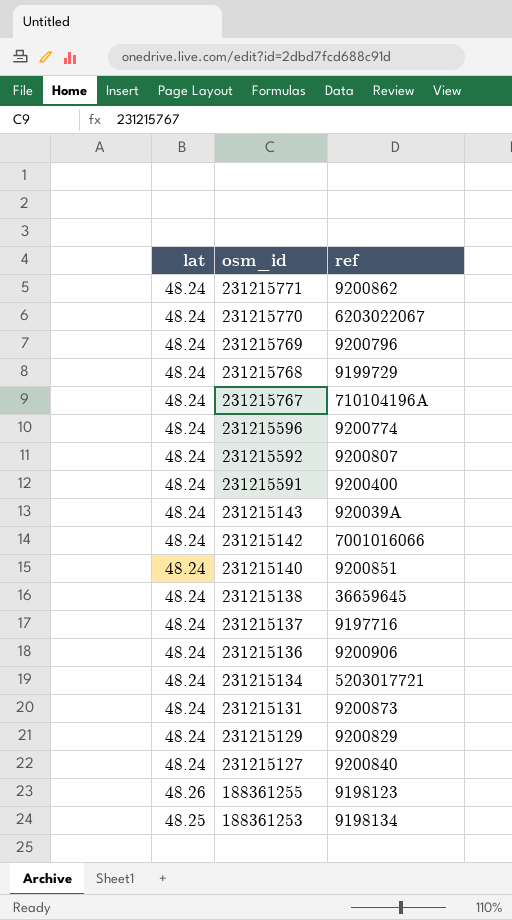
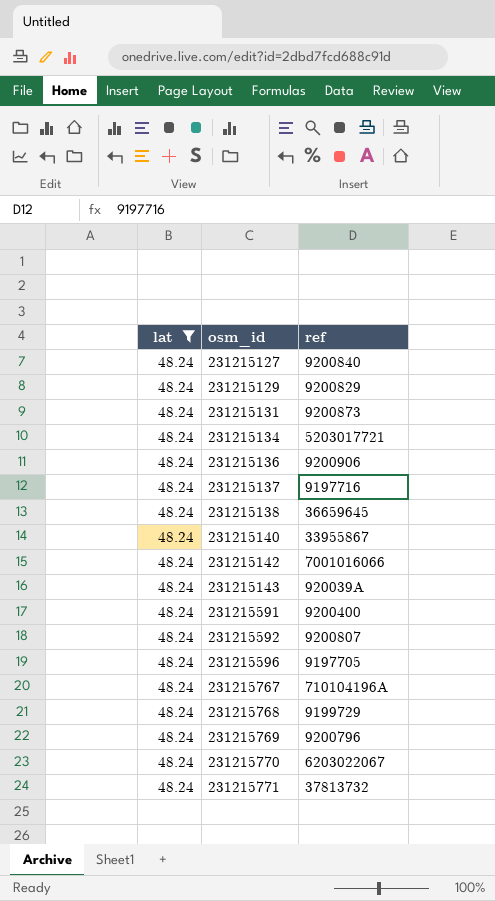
filter: none -> lat = 48.24
row order: osm_id descending -> osm_id ascending
231215140 | ref: 9200851 -> 33955867
231215596 | ref: 9200774 -> 9197705
231215771 | ref: 9200862 -> 37813732

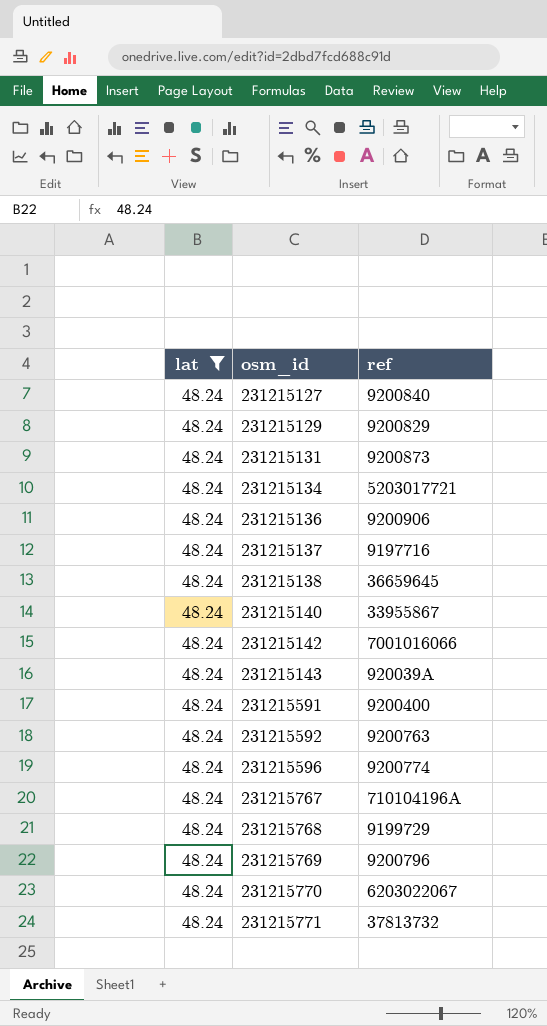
231215592 | ref: 9200807 -> 9200763
231215596 | ref: 9197705 -> 9200774

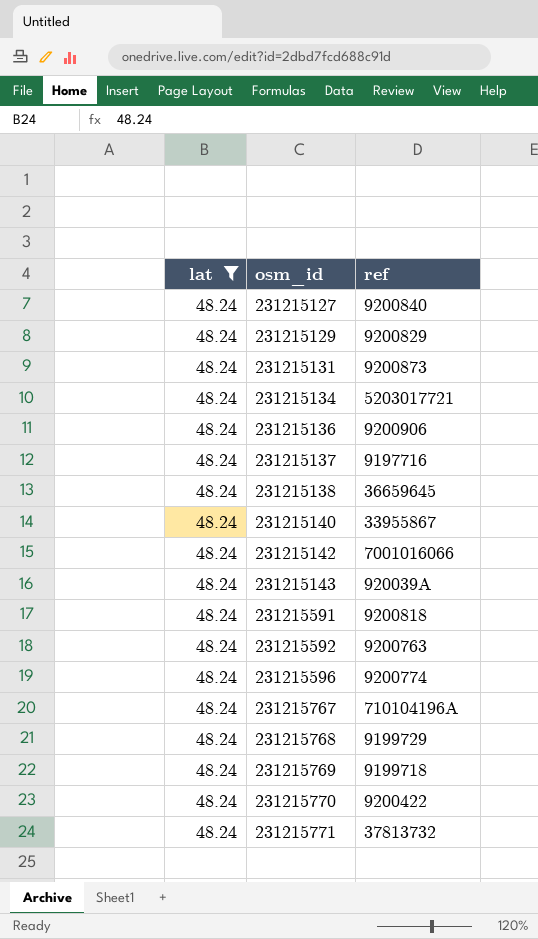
231215591 | ref: 9200400 -> 9200818
231215769 | ref: 9200796 -> 9199718
231215770 | ref: 6203022067 -> 9200422

